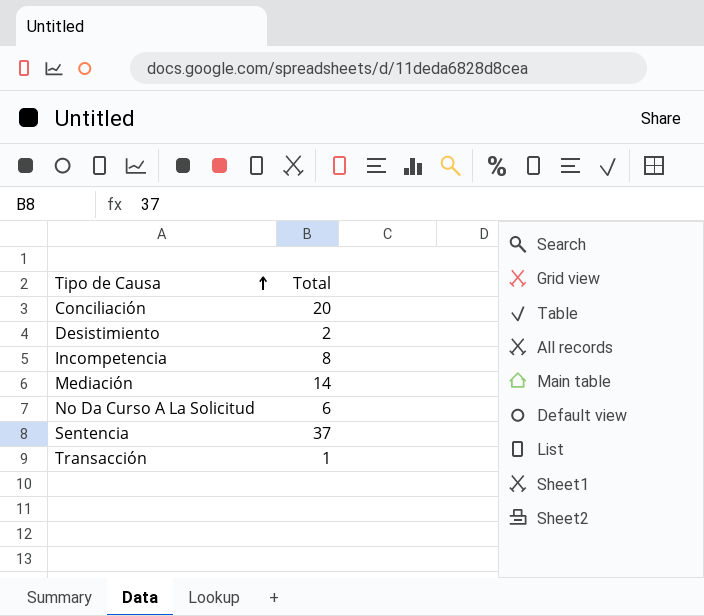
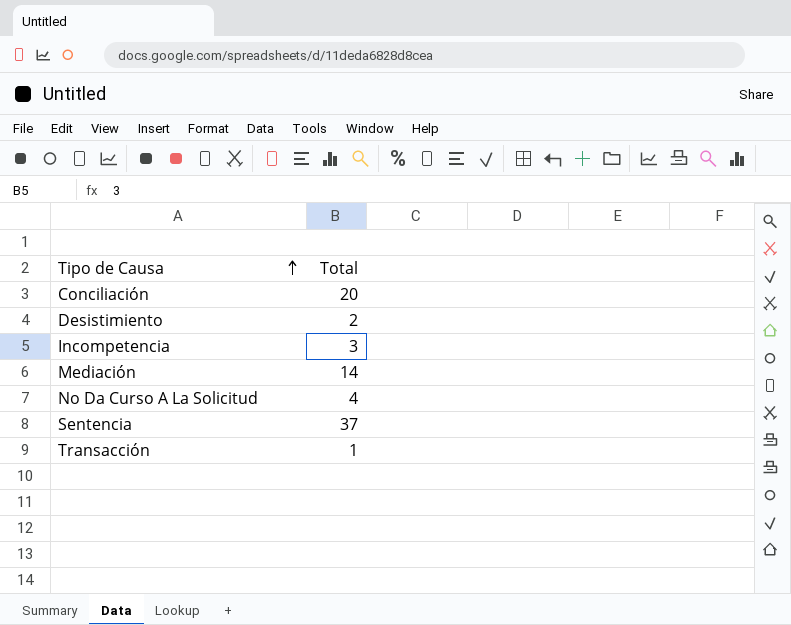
Incompetencia | Total: 8 -> 3
No Da Curso A La Solicitud | Total: 6 -> 4

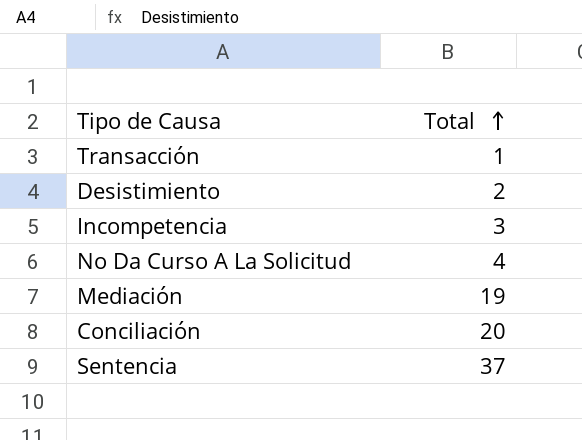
row order: Tipo de Causa ascending -> Total ascending
Mediación | Total: 14 -> 19

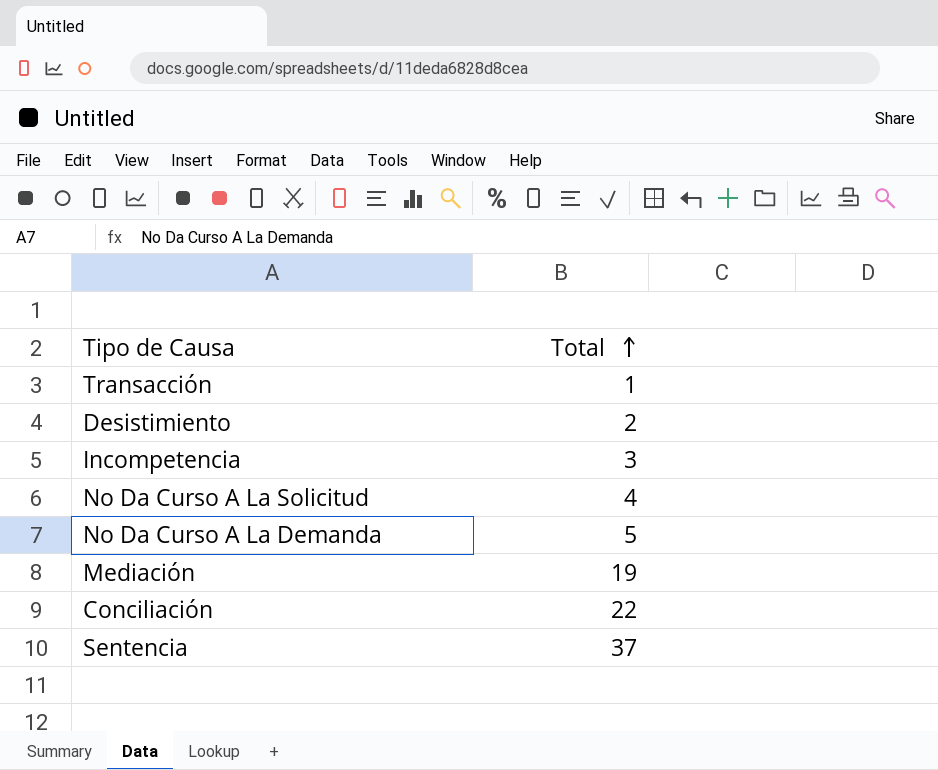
row No Da Curso A La Demanda: none -> 5
Conciliación | Total: 20 -> 22

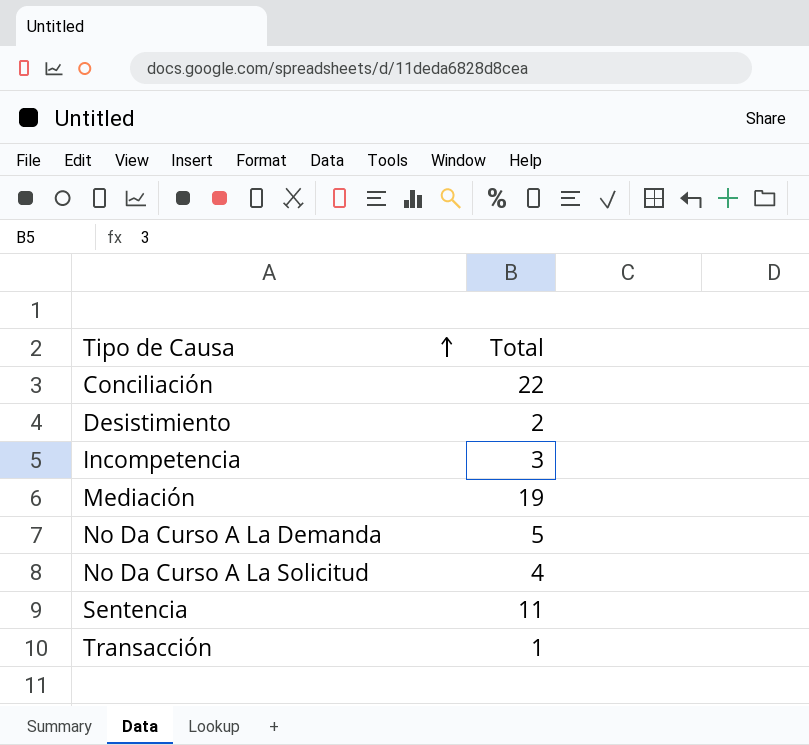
row order: Total ascending -> Tipo de Causa ascending
Sentencia | Total: 37 -> 11

